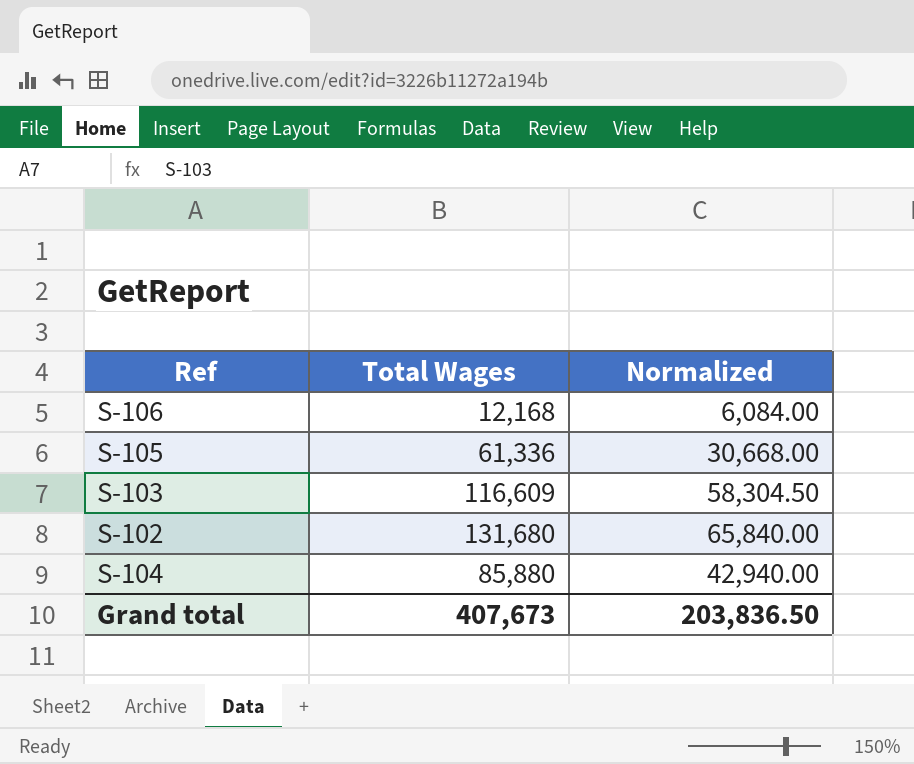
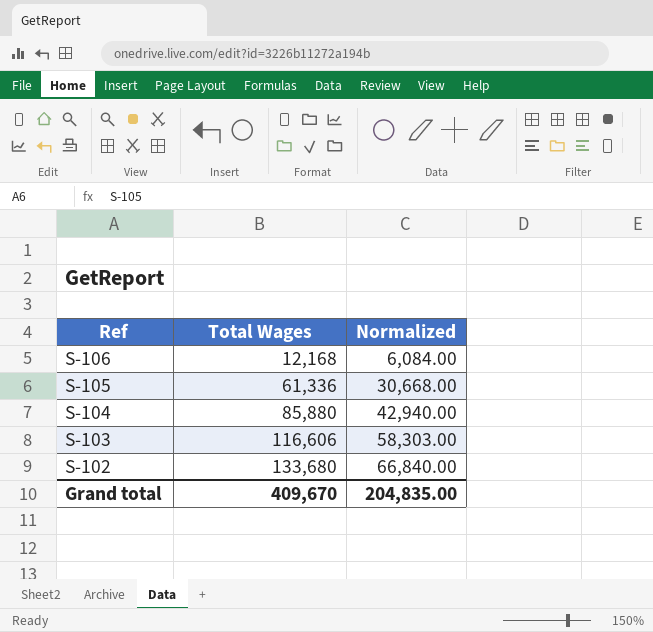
row order: none -> Ref descending
S-103 | Total Wages: 116,609 -> 116,606
S-103 | Normalized: 58,304.50 -> 58,303.00
S-102 | Total Wages: 131,680 -> 133,680
S-102 | Normalized: 65,840.00 -> 66,840.00
Grand total | Total Wages: 407,673 -> 409,670
Grand total | Normalized: 203,836.50 -> 204,835.00

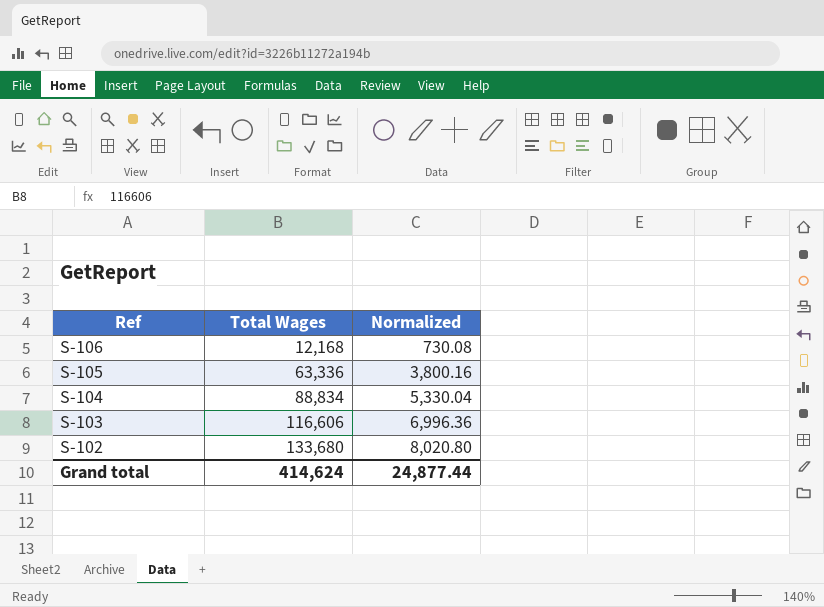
column Normalized | formula: [Total Wages] * 0.5 -> [Total Wages] * 0.06
S-105 | Total Wages: 61,336 -> 63,336
S-104 | Total Wages: 85,880 -> 88,834
Grand total | Total Wages: 409,670 -> 414,624
Grand total | Normalized: 204,835.00 -> 24,877.44

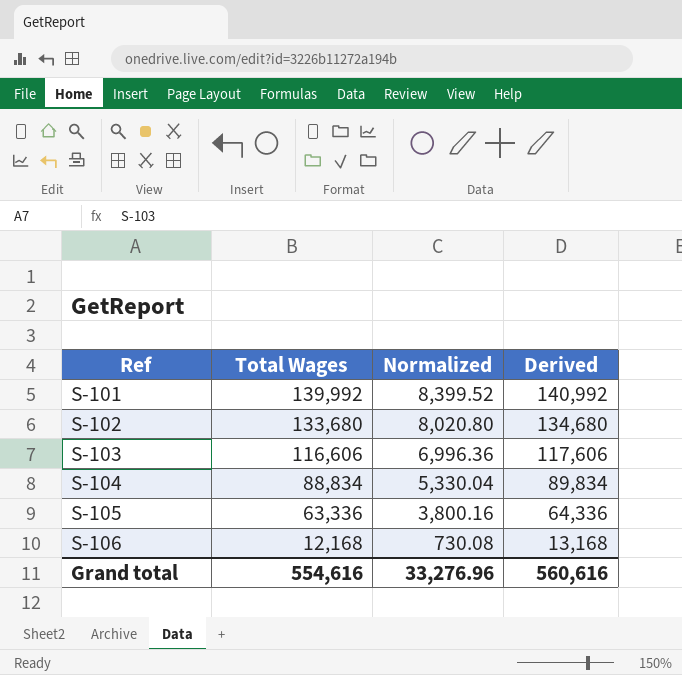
row order: Ref descending -> Ref ascending
column Derived | formula: none -> [Total Wages] + 1000
row S-101: none -> 139,992 | 8,399.52 | 140,992
Grand total | Total Wages: 414,624 -> 554,616
Grand total | Normalized: 24,877.44 -> 33,276.96

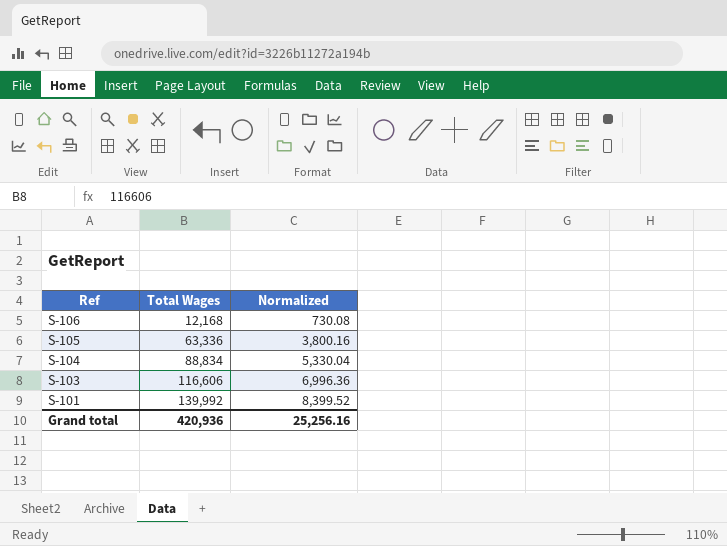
row order: Ref ascending -> Ref descending
column Derived | formula: [Total Wages] + 1000 -> none
row S-102: 133,680 | 8,020.80 | 134,680 -> none
Grand total | Total Wages: 554,616 -> 420,936
Grand total | Normalized: 33,276.96 -> 25,256.16

